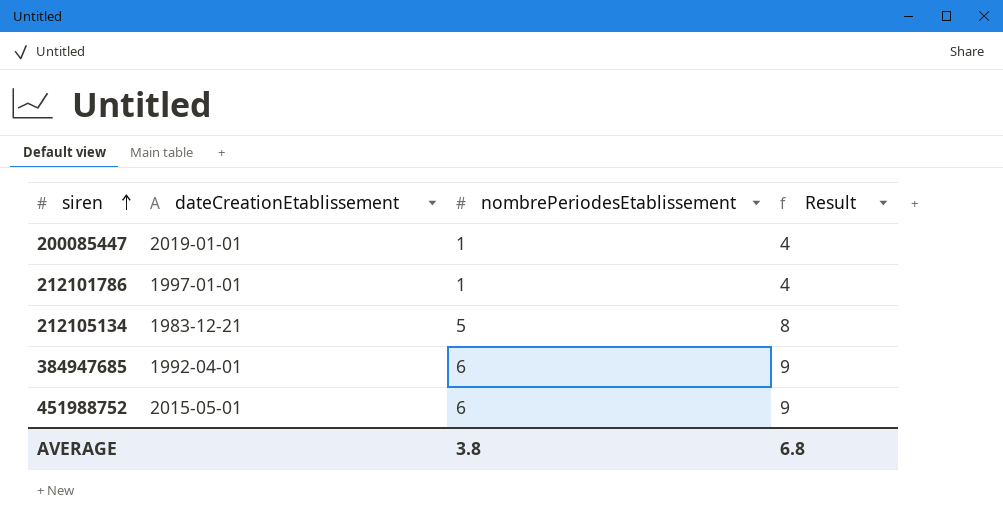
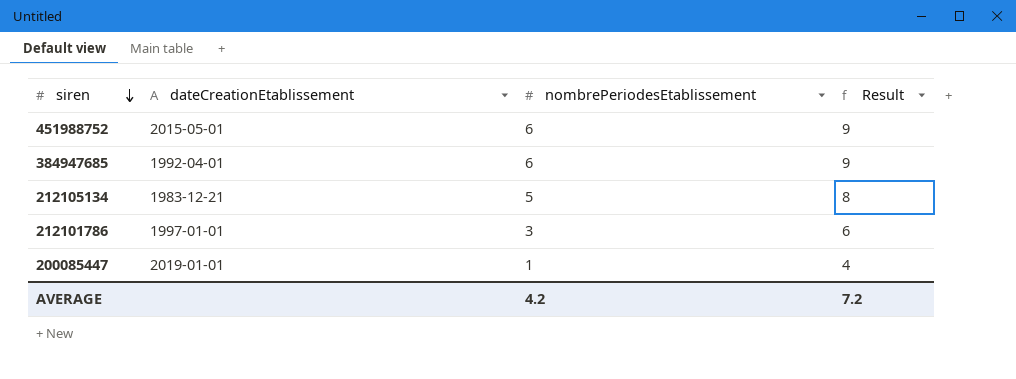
row order: siren ascending -> siren descending
212101786 | nombrePeriodesEtablissement: 1 -> 3
212101786 | Result: 4 -> 6
AVERAGE | nombrePeriodesEtablissement: 3.8 -> 4.2
AVERAGE | Result: 6.8 -> 7.2

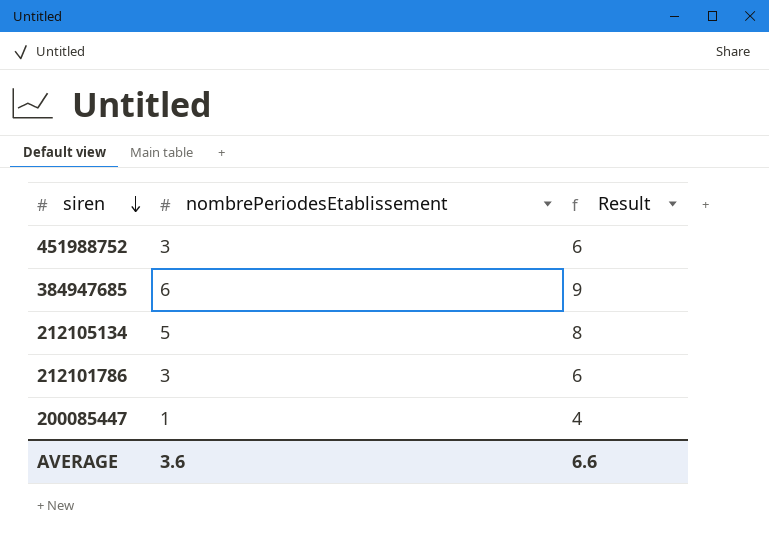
column dateCreationEtablissement | position: 2 -> none
451988752 | nombrePeriodesEtablissement: 6 -> 3
451988752 | Result: 9 -> 6
AVERAGE | nombrePeriodesEtablissement: 4.2 -> 3.6
AVERAGE | Result: 7.2 -> 6.6

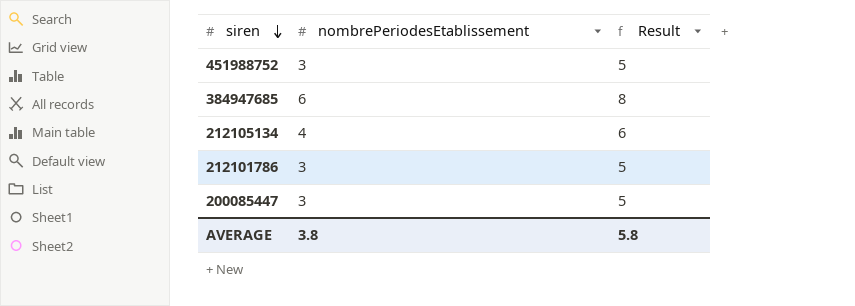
column Result | formula: [nombrePeriodesEtablissement] + 3 -> [nombrePeriodesEtablissement] + 2
212105134 | nombrePeriodesEtablissement: 5 -> 4
200085447 | nombrePeriodesEtablissement: 1 -> 3
AVERAGE | nombrePeriodesEtablissement: 3.6 -> 3.8
AVERAGE | Result: 6.6 -> 5.8

